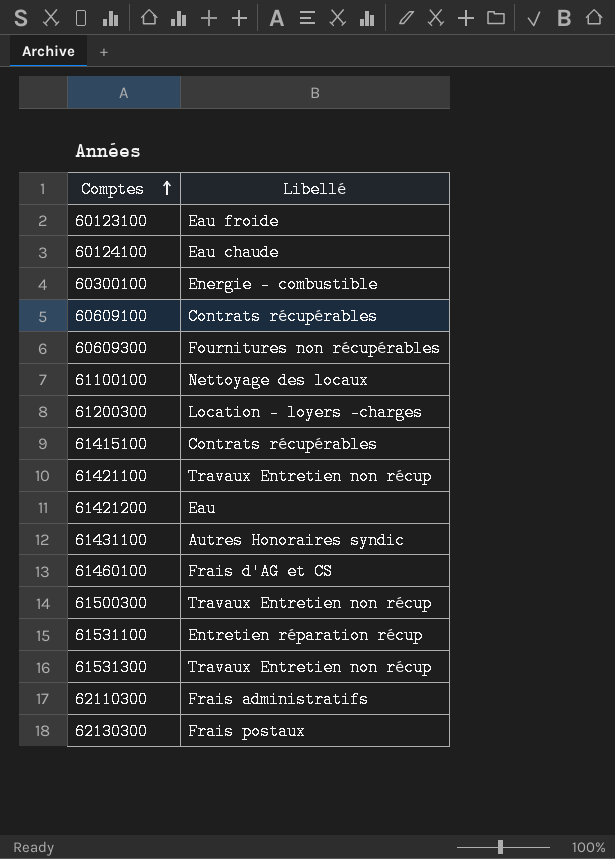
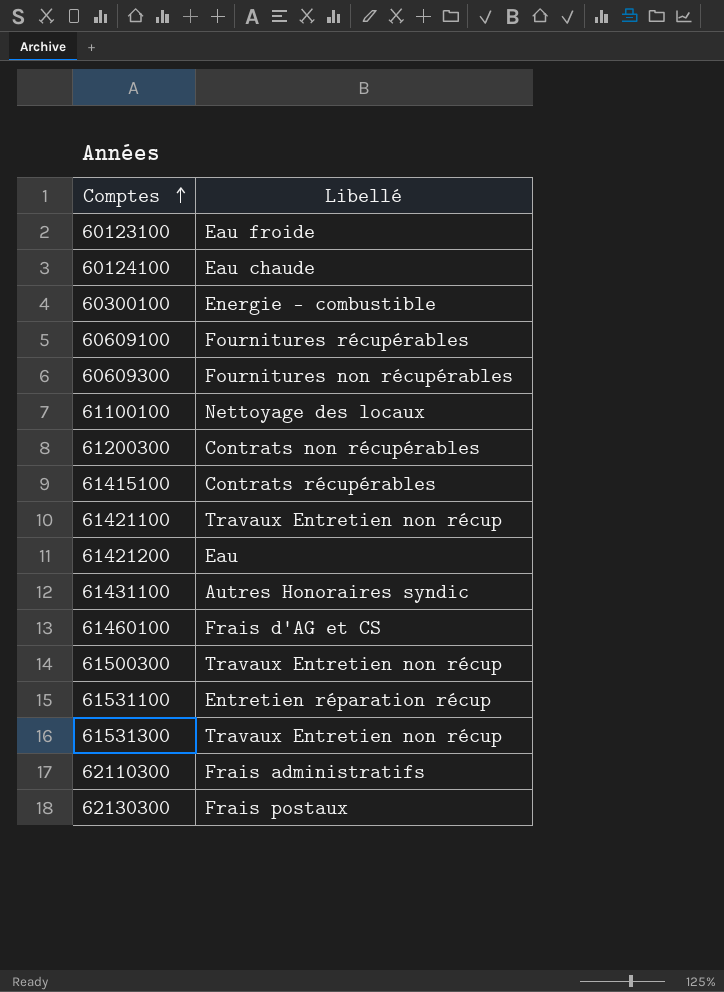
60609100 | Libellé: Contrats récupérables -> Fournitures récupérables
61200300 | Libellé: Location - loyers -charges -> Contrats non récupérables

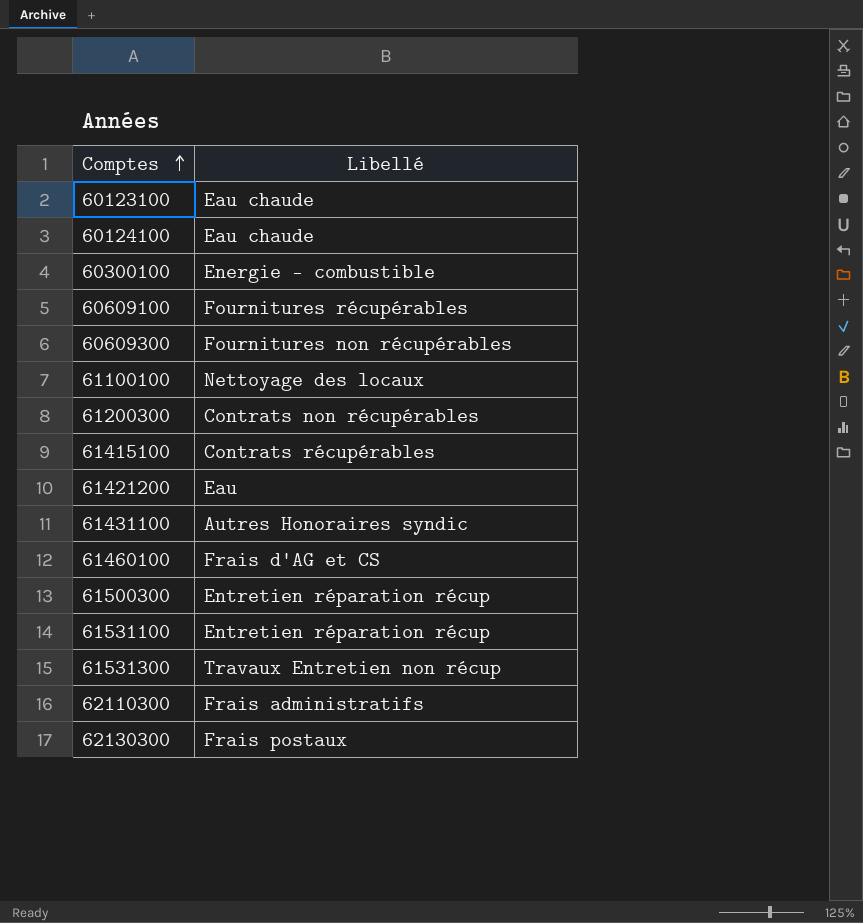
row 61421100: Travaux Entretien non récup -> none
60123100 | Libellé: Eau froide -> Eau chaude
61500300 | Libellé: Travaux Entretien non récup -> Entretien réparation récup

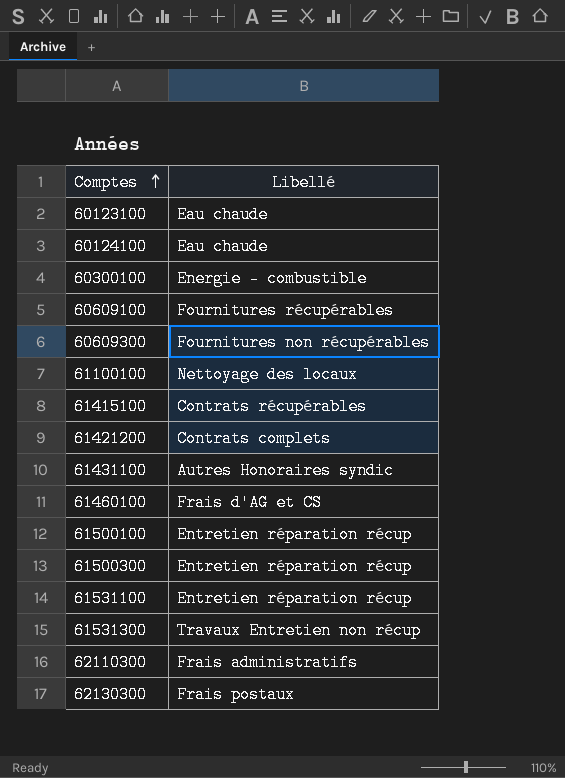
row 61200300: Contrats non récupérables -> none
61421200 | Libellé: Eau -> Contrats complets
row 61500100: none -> Entretien réparation récup

